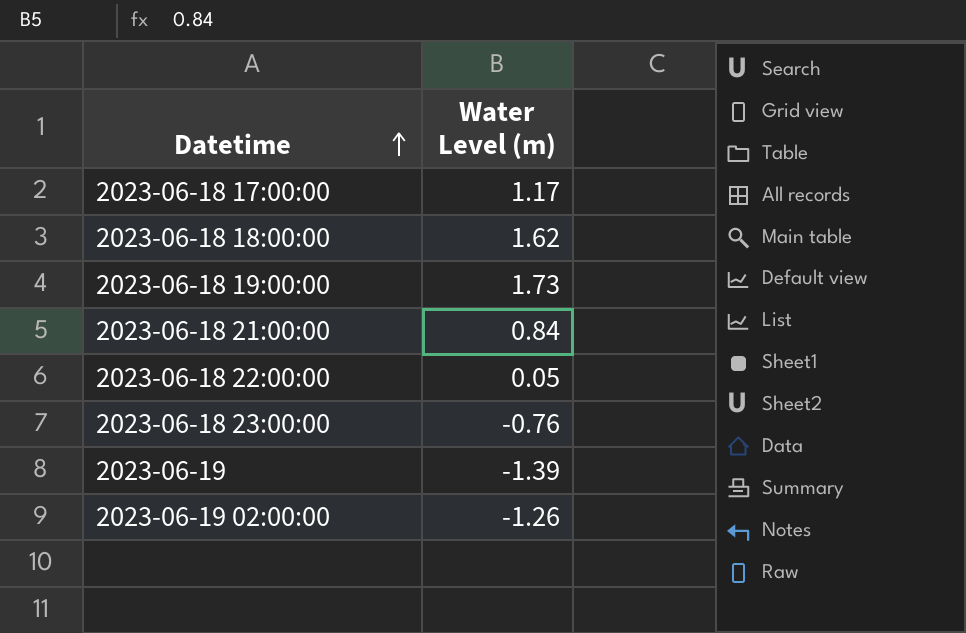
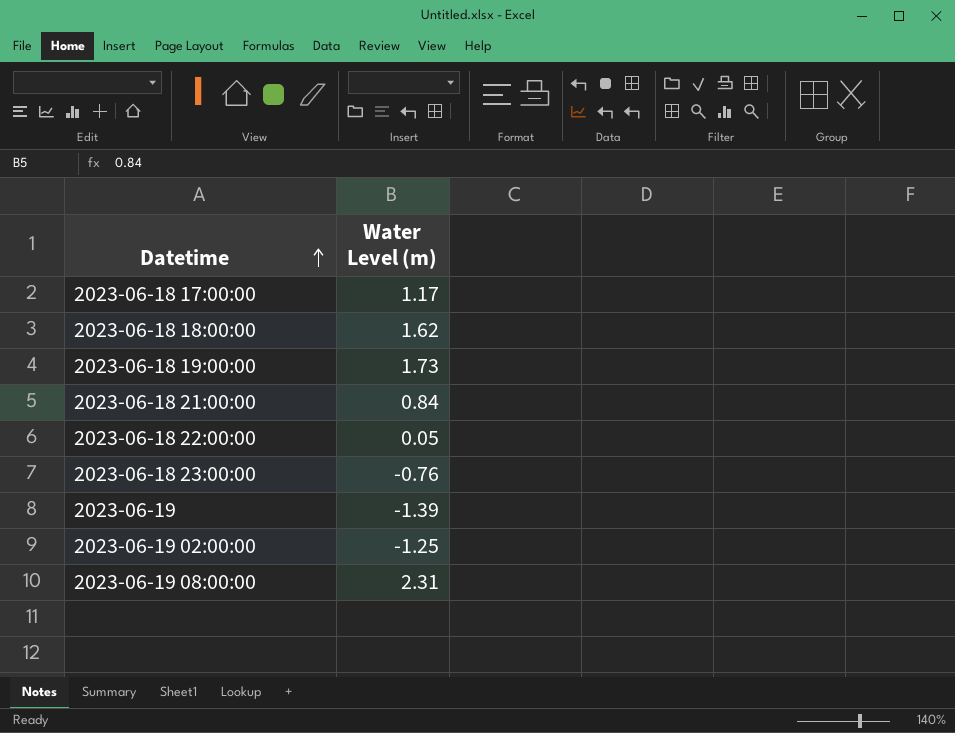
2023-06-19 02:00:00 | Water Level (m): -1.26 -> -1.25
row 2023-06-19 08:00:00: none -> 2.31

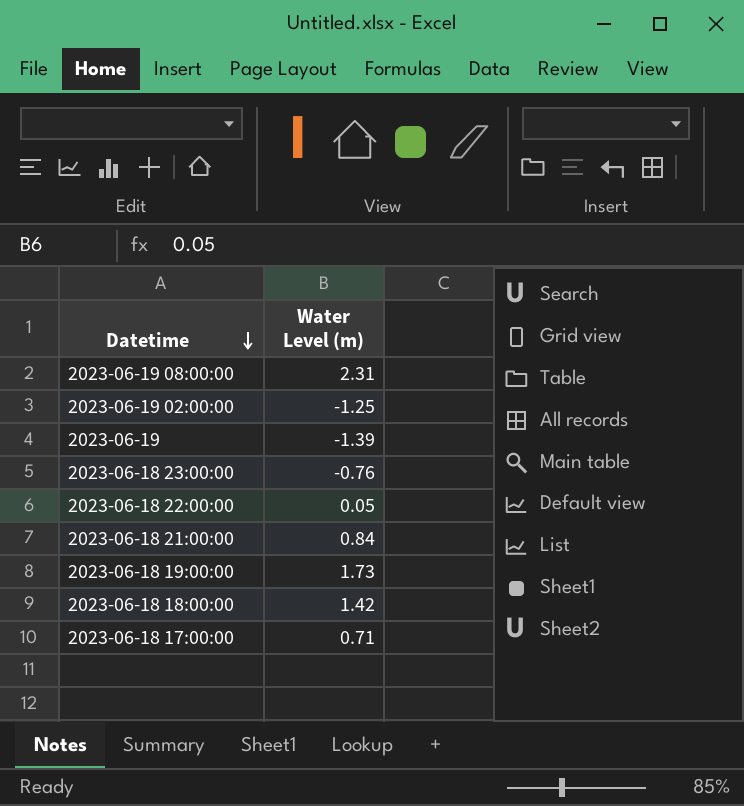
row order: Datetime ascending -> Datetime descending
2023-06-18 18:00:00 | Water Level (m): 1.62 -> 1.42
2023-06-18 17:00:00 | Water Level (m): 1.17 -> 0.71

